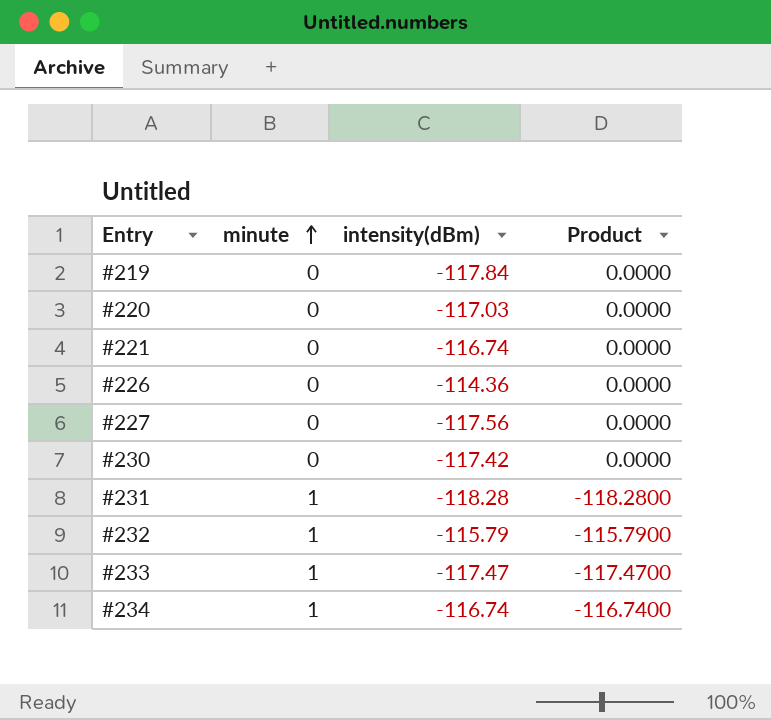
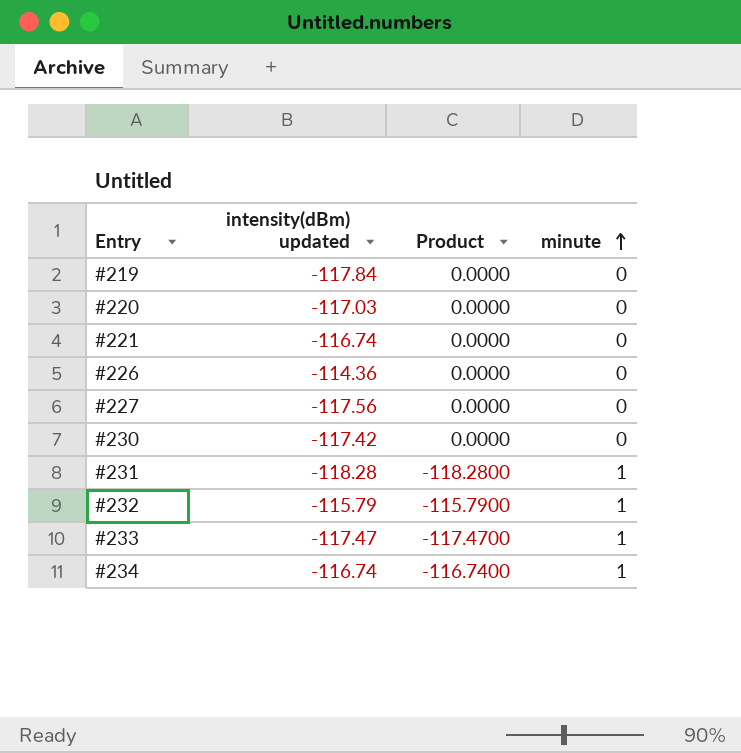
column name: intensity(dBm) -> intensity(dBm) updated
column minute | position: 2 -> 4

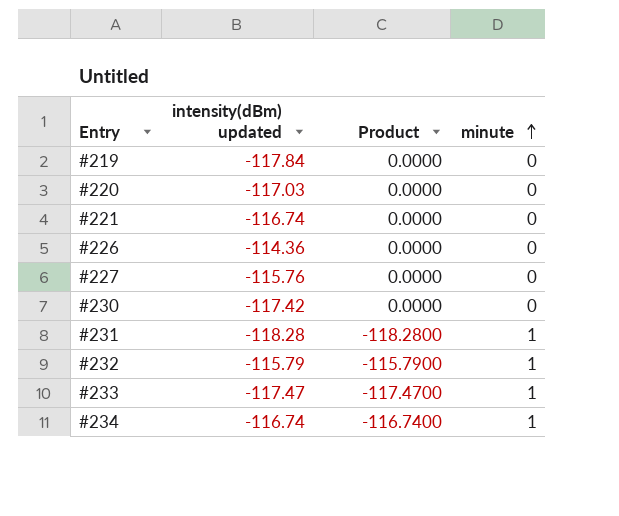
#227 | intensity(dBm) updated: -117.56 -> -115.76

